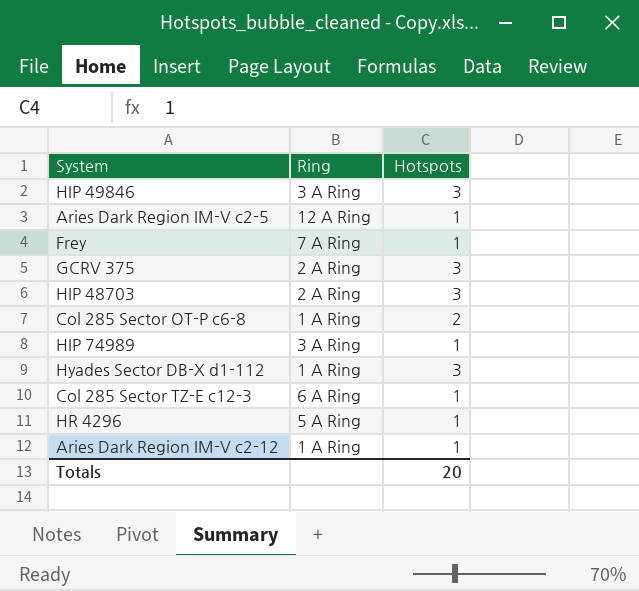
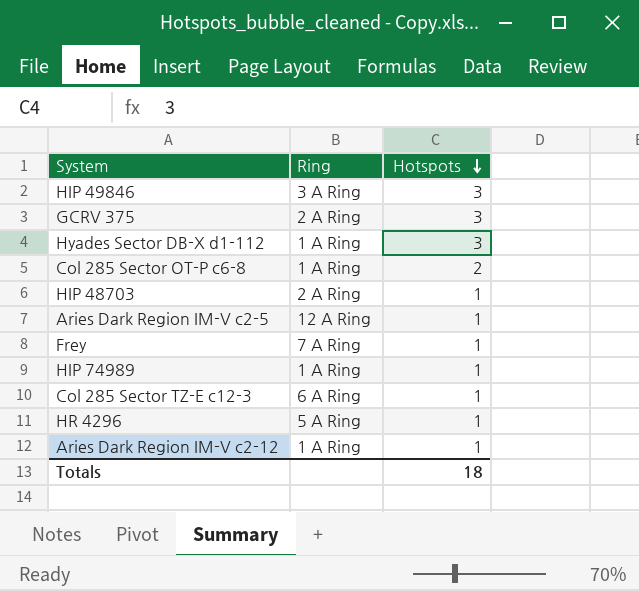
row order: none -> Hotspots descending
HIP 48703 | Hotspots: 3 -> 1
HIP 74989 | Ring: 3 A Ring -> 1 A Ring
Totals | Hotspots: 20 -> 18

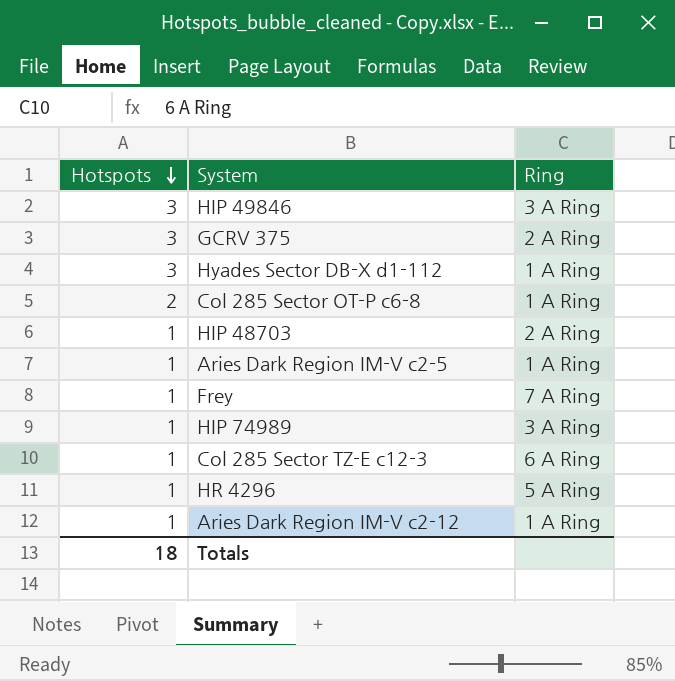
column Hotspots | position: 3 -> 1
Aries Dark Region IM-V c2-5 | Ring: 12 A Ring -> 1 A Ring
HIP 74989 | Ring: 1 A Ring -> 3 A Ring

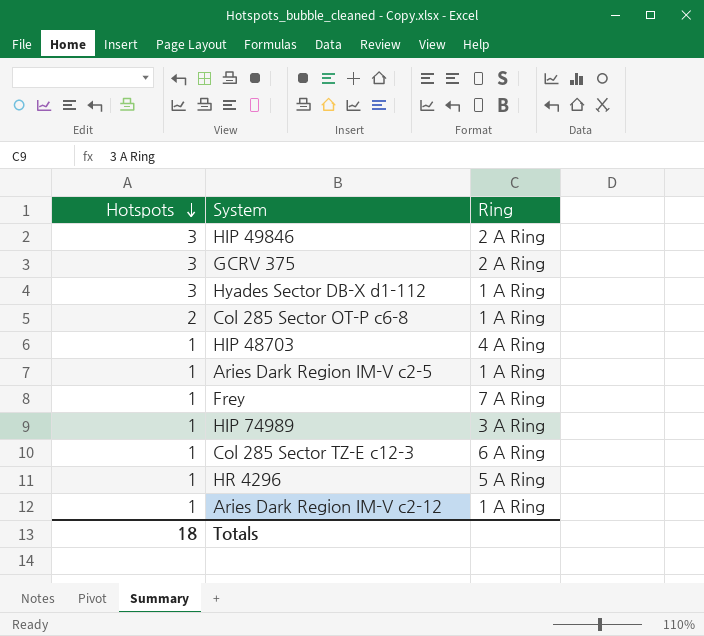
HIP 49846 | Ring: 3 A Ring -> 2 A Ring
HIP 48703 | Ring: 2 A Ring -> 4 A Ring

